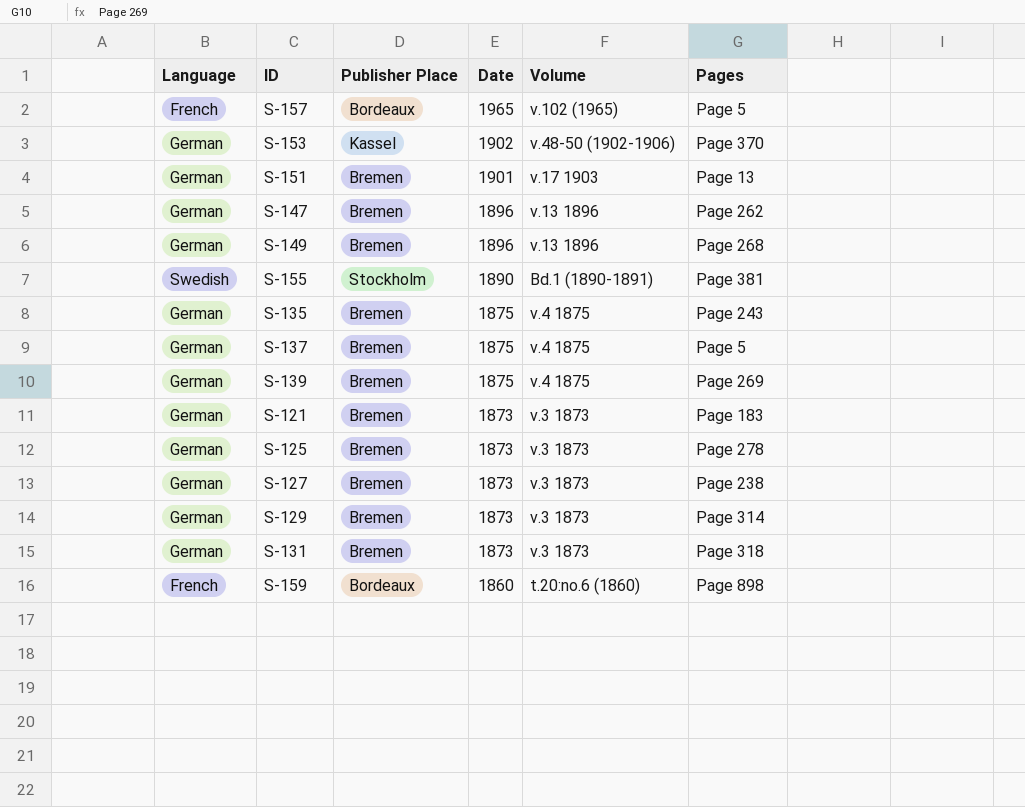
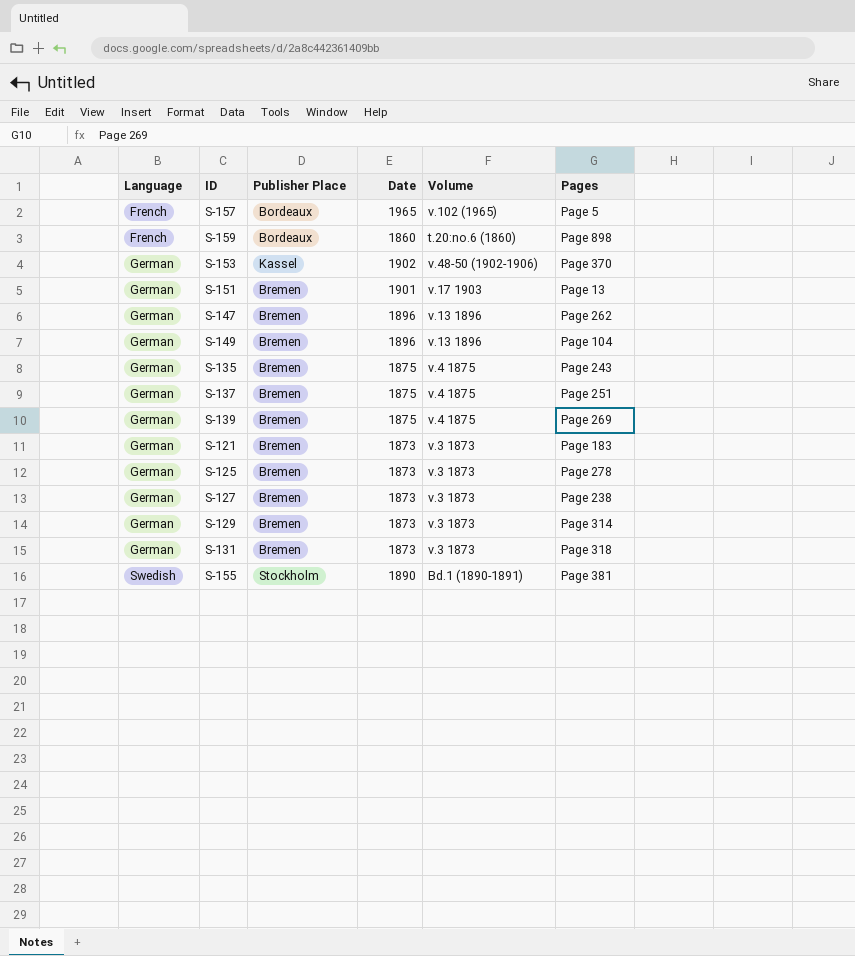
row order: Date descending -> Language ascending
S-149 | Pages: Page 268 -> Page 104
S-137 | Pages: Page 5 -> Page 251

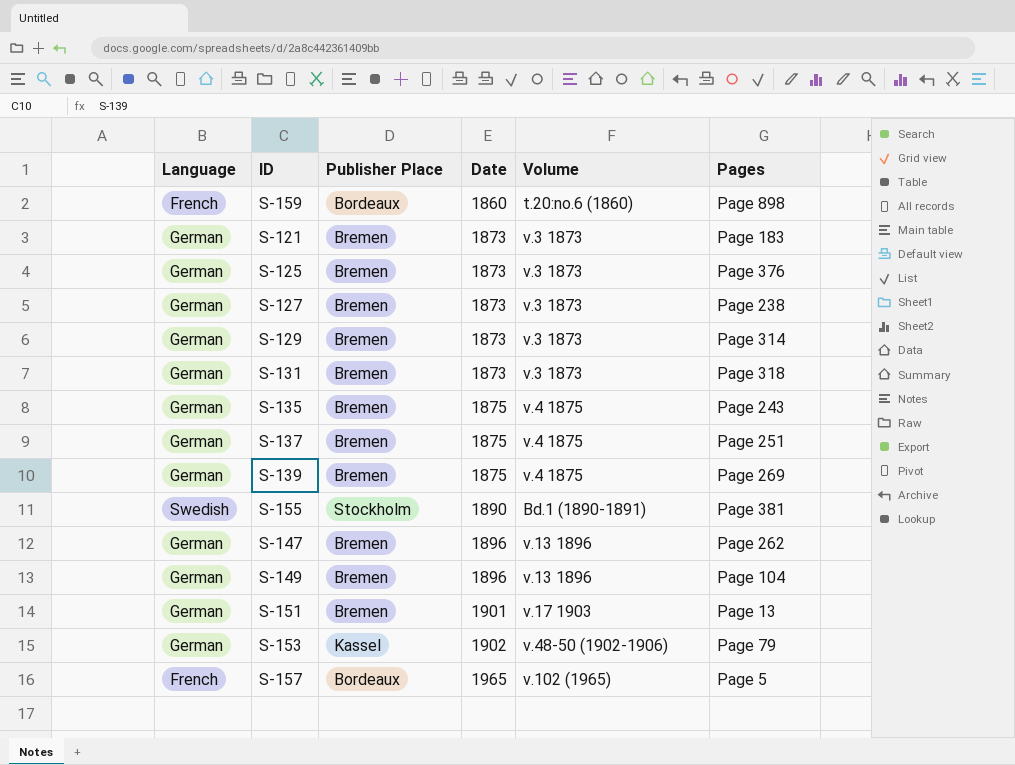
row order: Language ascending -> Date ascending
S-125 | Pages: Page 278 -> Page 376
S-153 | Pages: Page 370 -> Page 79

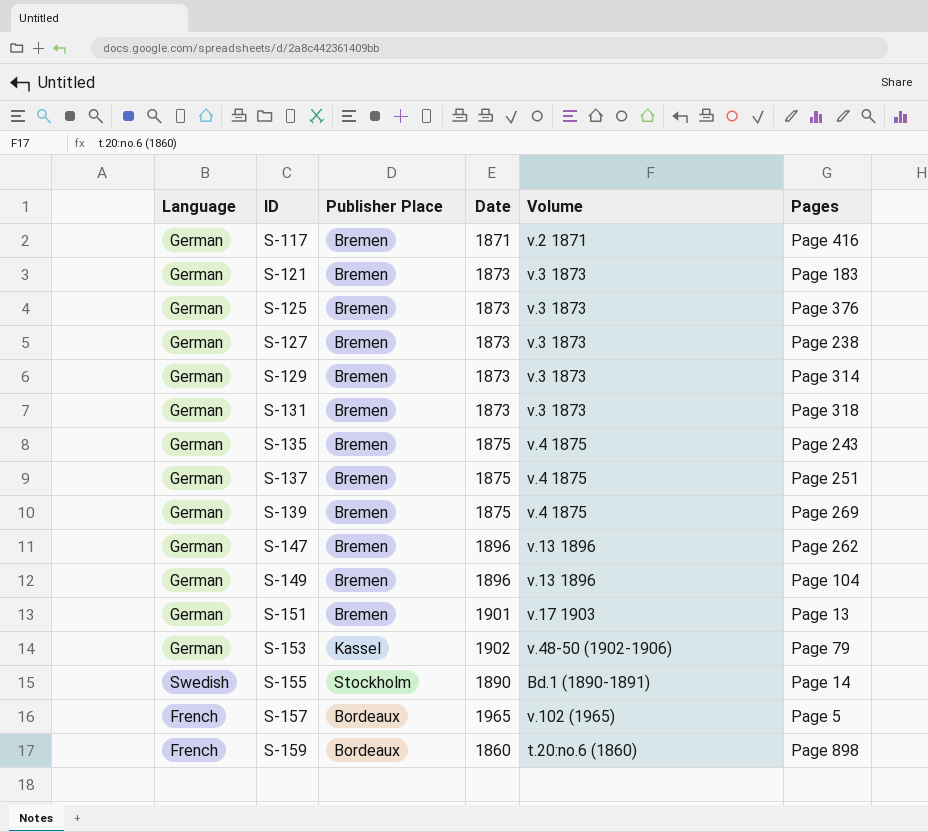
row order: Date ascending -> ID ascending
row S-117: none -> German | Bremen | 1871 | v.2 1871 | Page 416
S-155 | Pages: Page 381 -> Page 14

